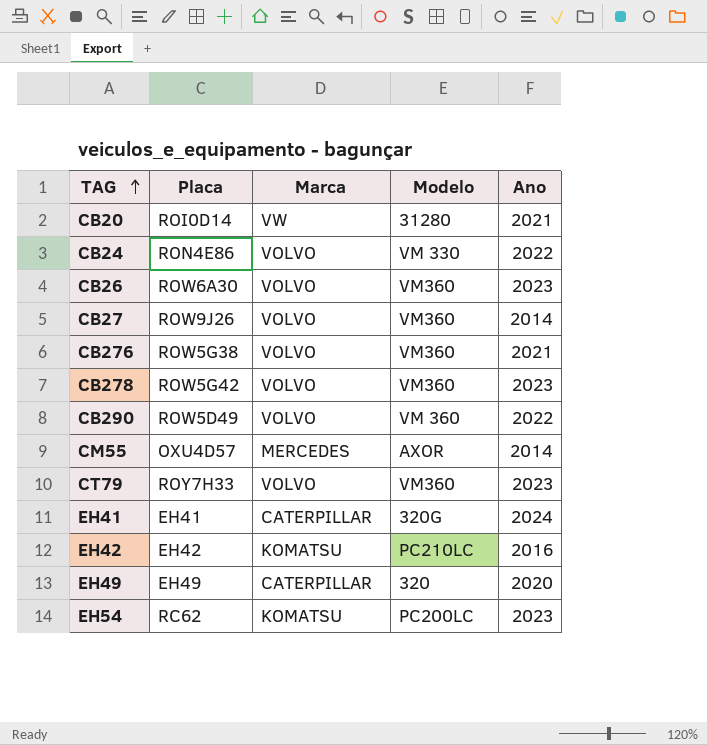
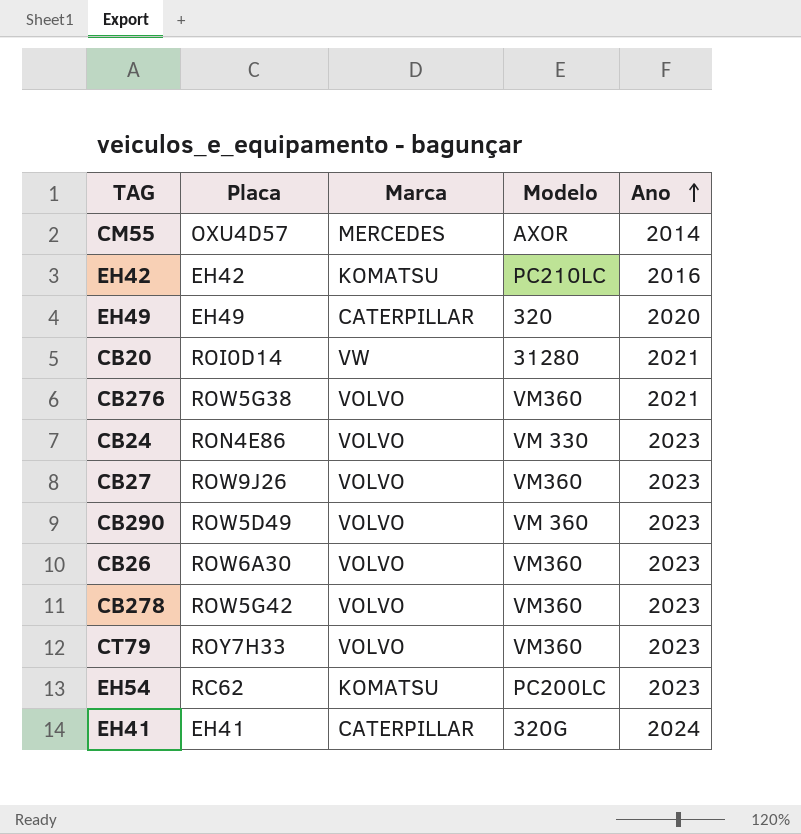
row order: TAG ascending -> Ano ascending
CB24 | Ano: 2022 -> 2023
CB27 | Ano: 2014 -> 2023
CB290 | Ano: 2022 -> 2023

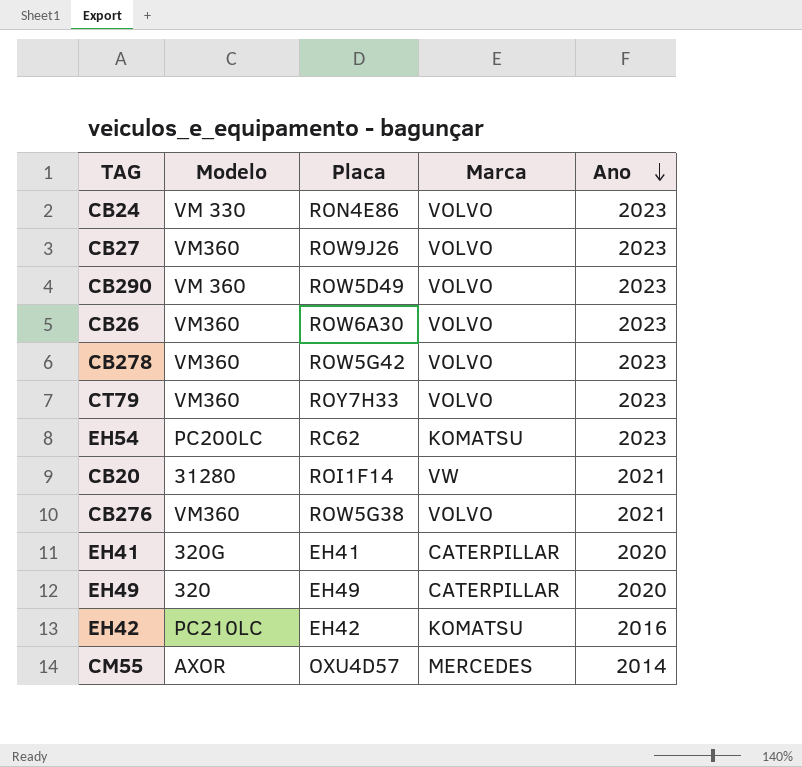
row order: Ano ascending -> Ano descending
column Modelo | position: 4 -> 2
CB20 | Placa: ROI0D14 -> ROI1F14
EH41 | Ano: 2024 -> 2020

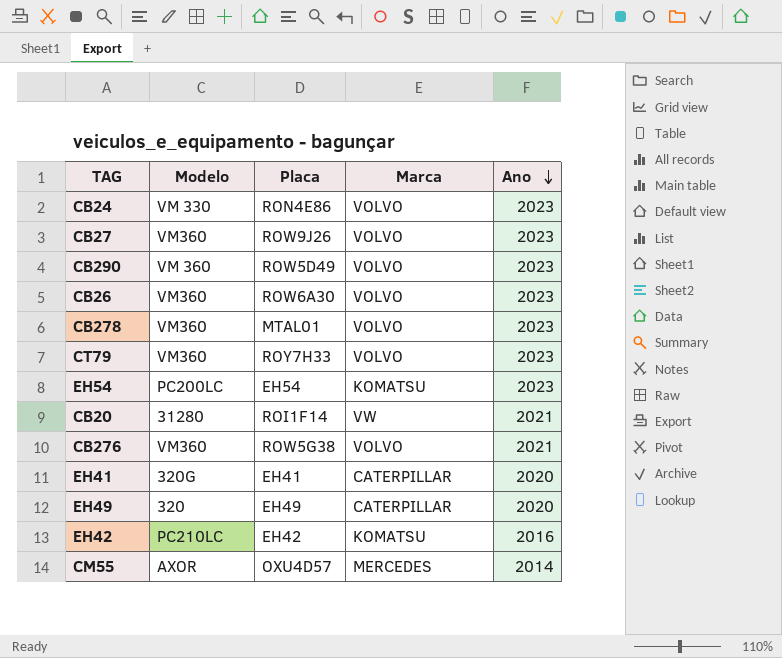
CB278 | Placa: ROW5G42 -> MTAL01
EH54 | Placa: RC62 -> EH54

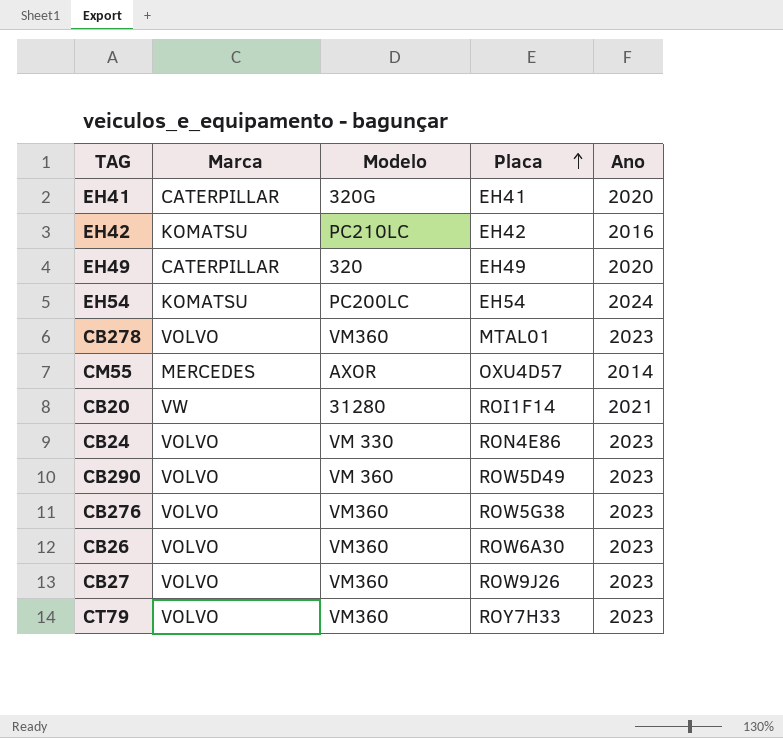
row order: Ano descending -> Placa ascending
column Marca | position: 4 -> 2
EH54 | Ano: 2023 -> 2024
CB276 | Ano: 2021 -> 2023

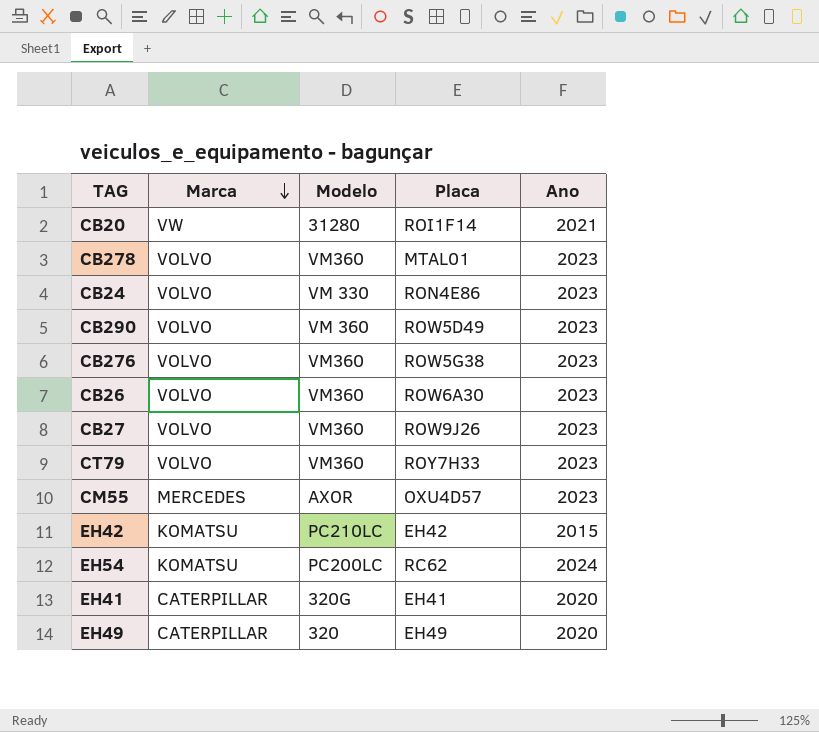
row order: Placa ascending -> Marca descending
CM55 | Ano: 2014 -> 2023
EH42 | Ano: 2016 -> 2015
EH54 | Placa: EH54 -> RC62

